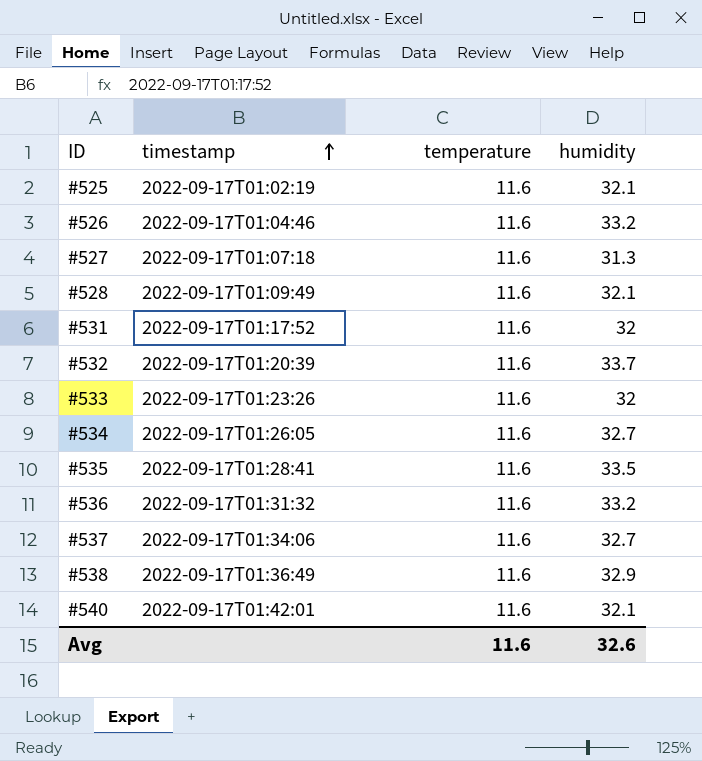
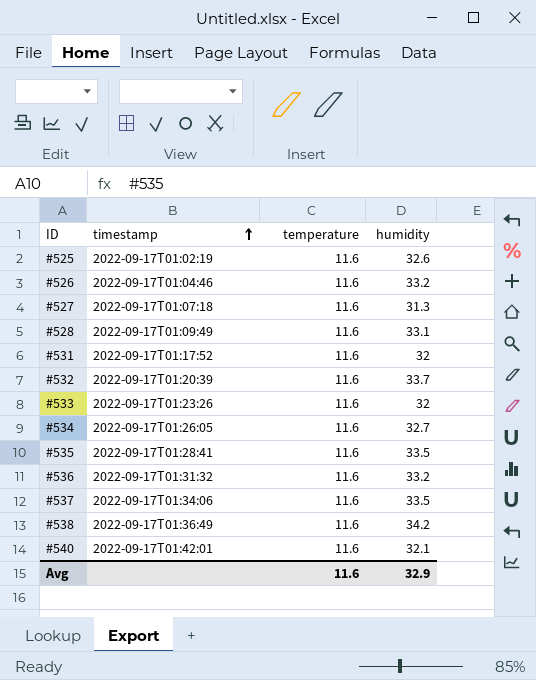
#525 | humidity: 32.1 -> 32.6
#528 | humidity: 32.1 -> 33.1
#537 | humidity: 32.7 -> 33.5
#538 | humidity: 32.9 -> 34.2
Avg | humidity: 32.6 -> 32.9

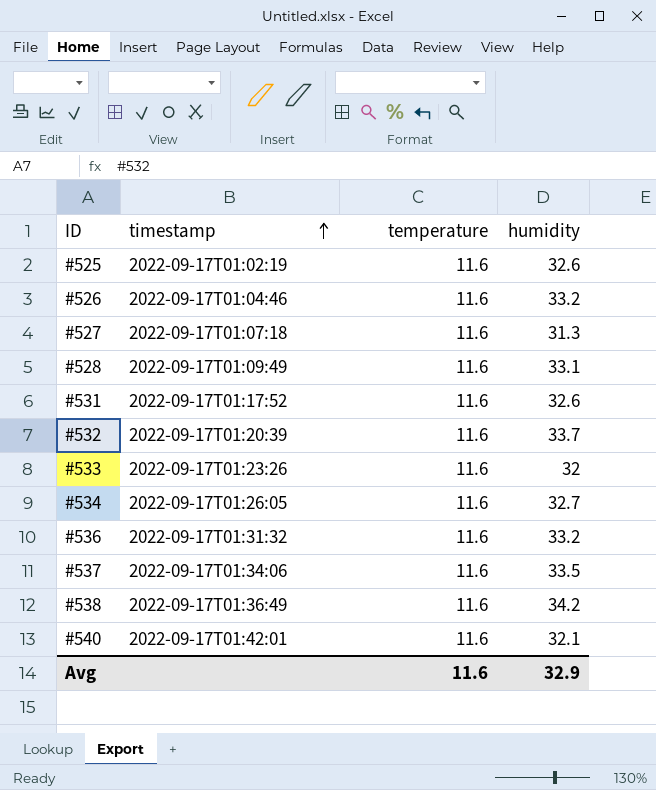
row #535: 2022-09-17T01:28:41 | 11.6 | 33.5 -> none
#531 | humidity: 32 -> 32.6

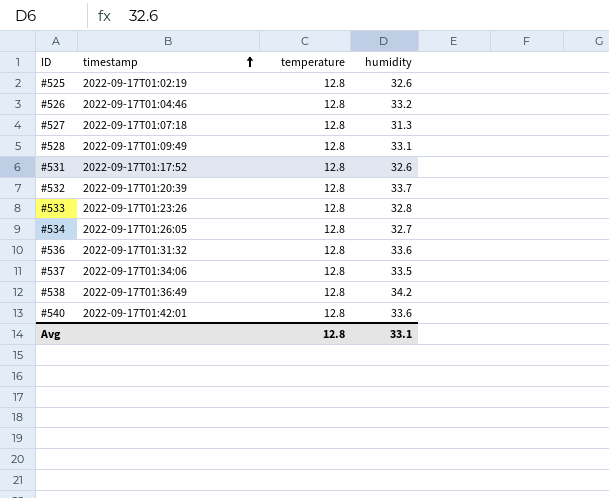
#525 | temperature: 11.6 -> 12.8
#526 | temperature: 11.6 -> 12.8
#527 | temperature: 11.6 -> 12.8
#528 | temperature: 11.6 -> 12.8
#531 | temperature: 11.6 -> 12.8
#532 | temperature: 11.6 -> 12.8
#533 | temperature: 11.6 -> 12.8
#533 | humidity: 32 -> 32.8
#534 | temperature: 11.6 -> 12.8
#536 | temperature: 11.6 -> 12.8
#536 | humidity: 33.2 -> 33.6
#537 | temperature: 11.6 -> 12.8
#538 | temperature: 11.6 -> 12.8
#540 | temperature: 11.6 -> 12.8
#540 | humidity: 32.1 -> 33.6
Avg | temperature: 11.6 -> 12.8
Avg | humidity: 32.9 -> 33.1

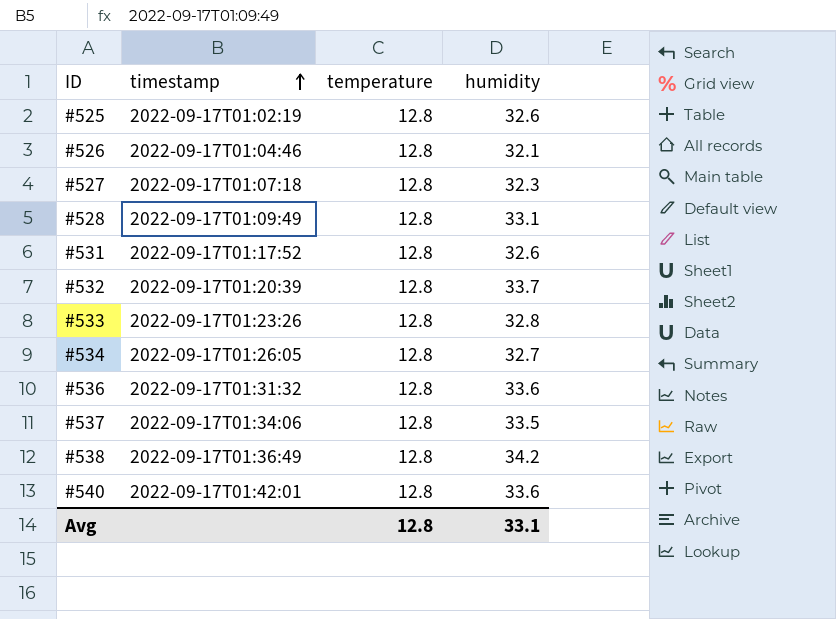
#526 | humidity: 33.2 -> 32.1
#527 | humidity: 31.3 -> 32.3

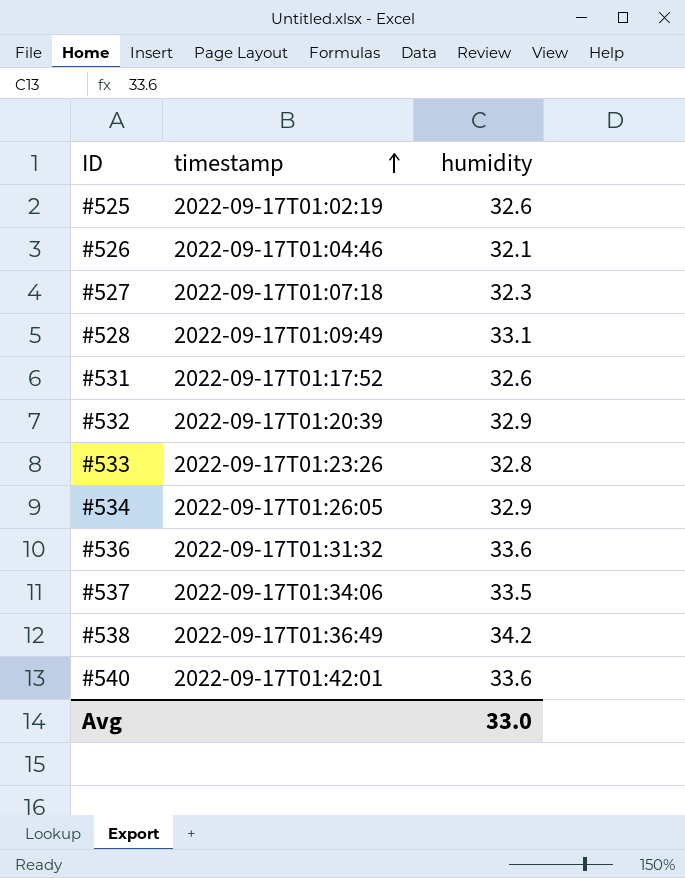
column temperature | position: 3 -> none
#532 | humidity: 33.7 -> 32.9
#534 | humidity: 32.7 -> 32.9
Avg | humidity: 33.1 -> 33.0

